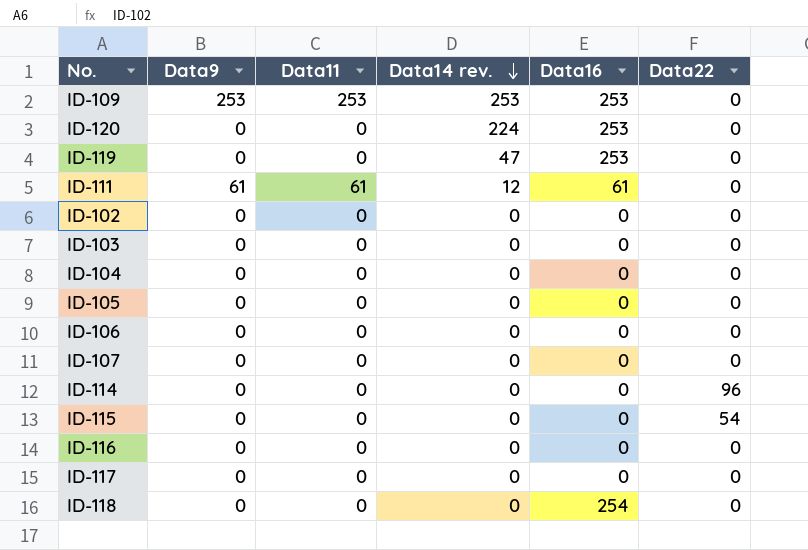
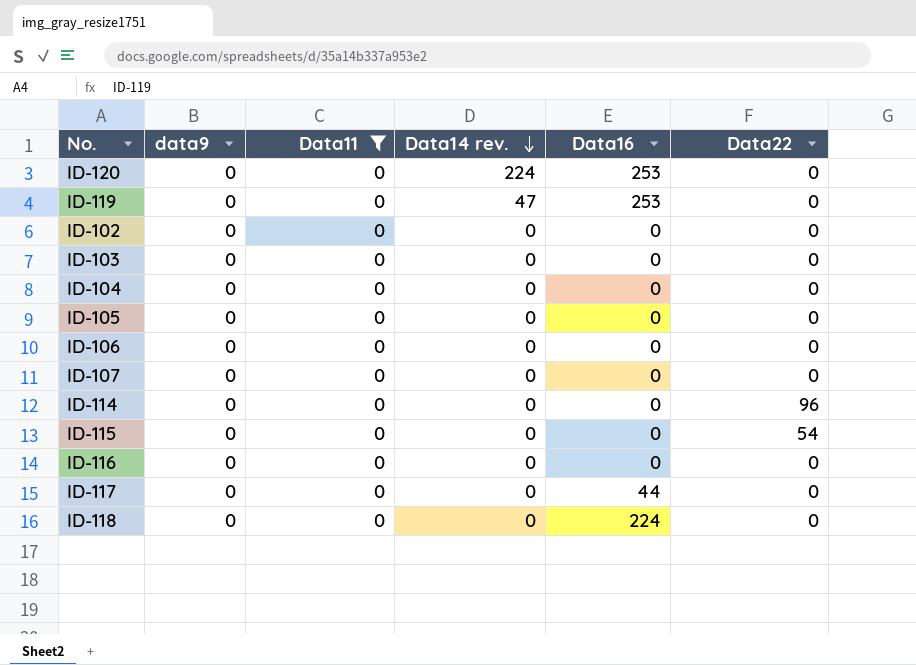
filter: none -> Data11 = 0
column name: Data9 -> data9
ID-117 | Data16: 0 -> 44
ID-118 | Data16: 254 -> 224

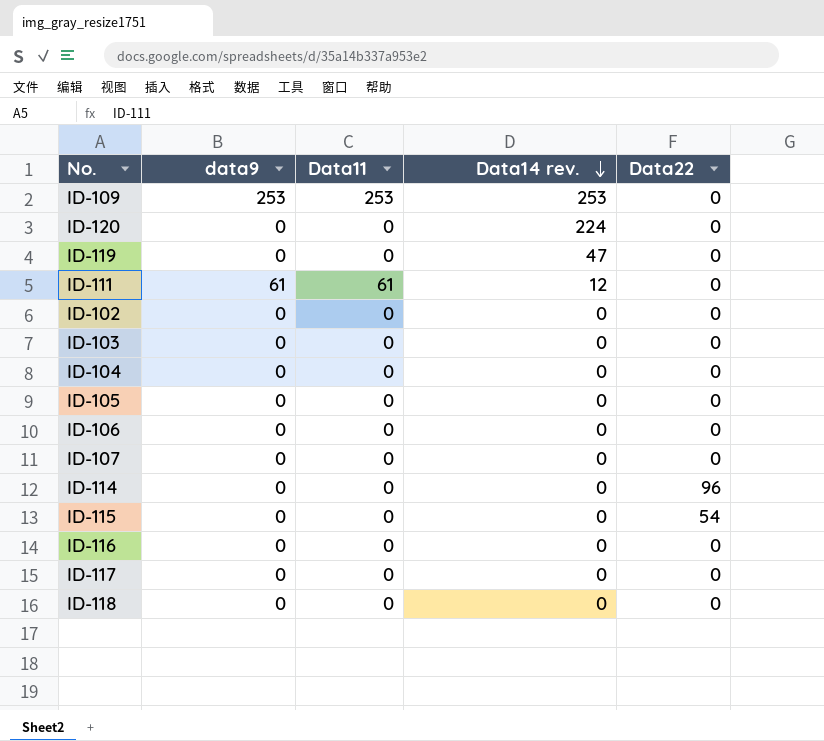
filter: Data11 = 0 -> none
column Data16 | position: 5 -> none

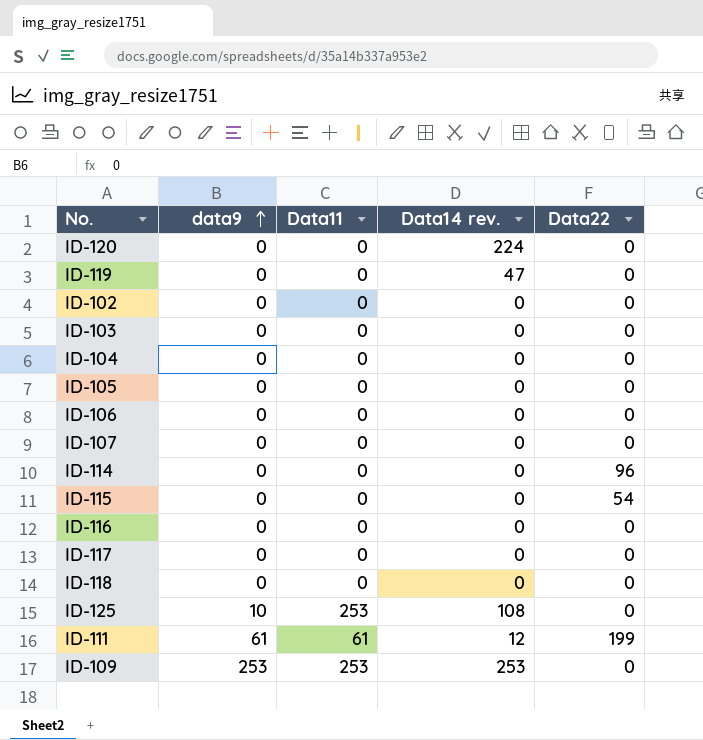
row order: Data14 rev. descending -> data9 ascending
row ID-125: none -> 10 | 253 | 108 | 0
ID-111 | Data22: 0 -> 199

